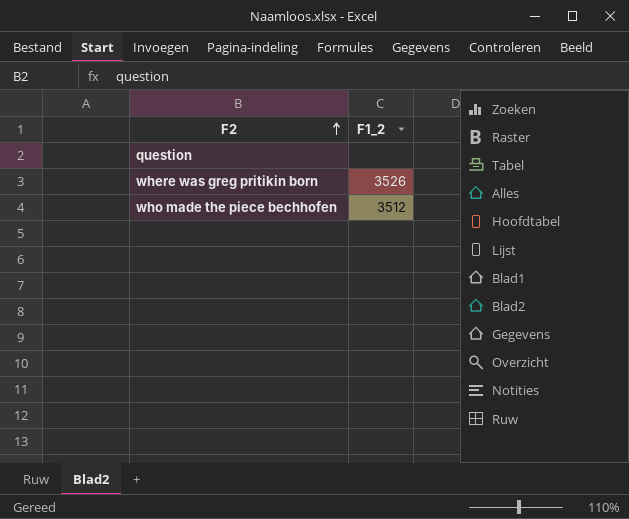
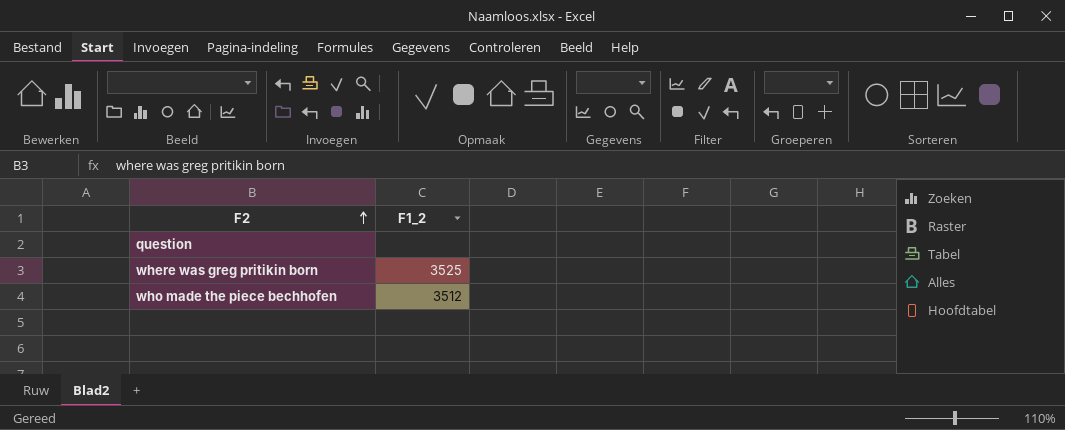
where was greg pritikin born | F1_2: 3526 -> 3525

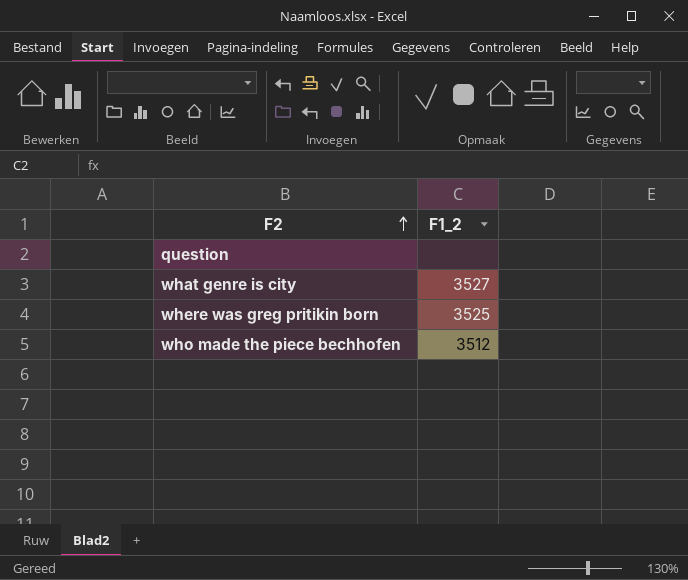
row what genre is city: none -> 3527

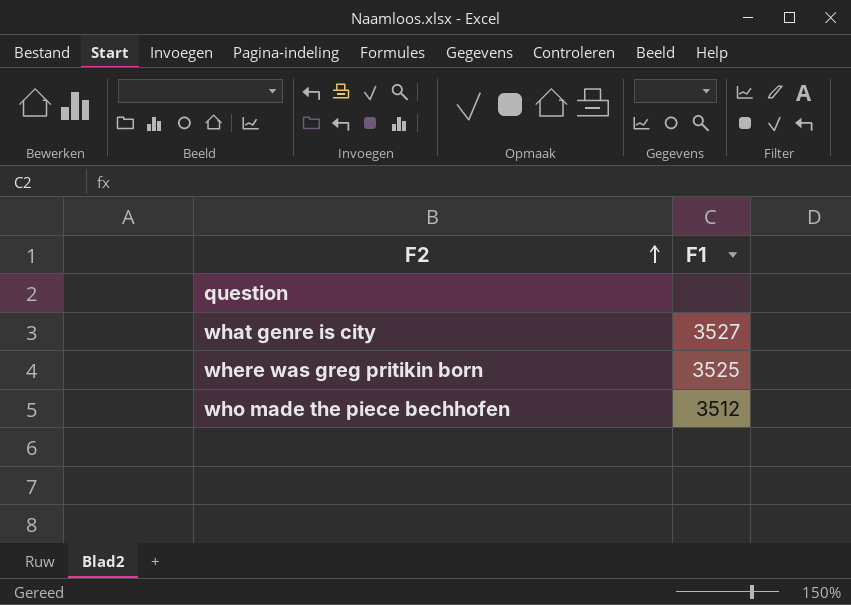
column name: F1_2 -> F1

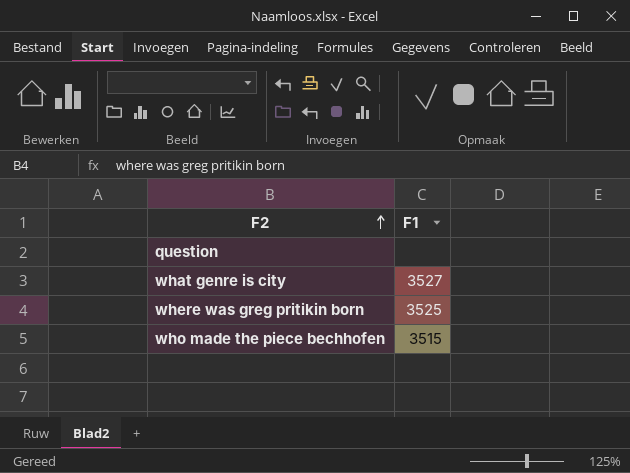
who made the piece bechhofen | F1: 3512 -> 3515

